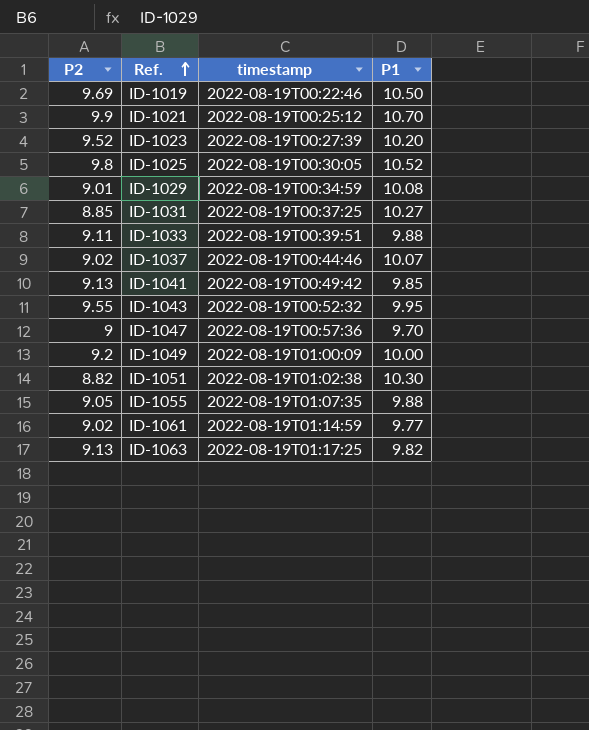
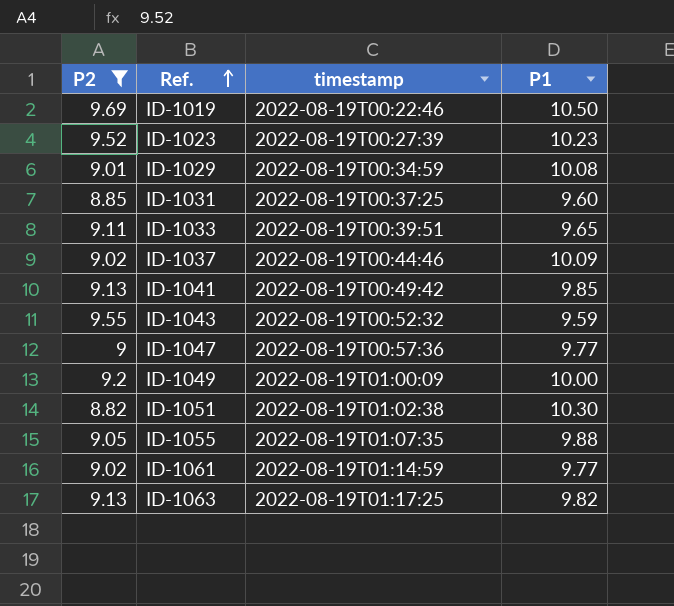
filter: none -> P2 <= 9.69
ID-1023 | P1: 10.20 -> 10.23
ID-1031 | P1: 10.27 -> 9.60
ID-1033 | P1: 9.88 -> 9.65
ID-1037 | P1: 10.07 -> 10.09
ID-1043 | P1: 9.95 -> 9.59
ID-1047 | P1: 9.70 -> 9.77

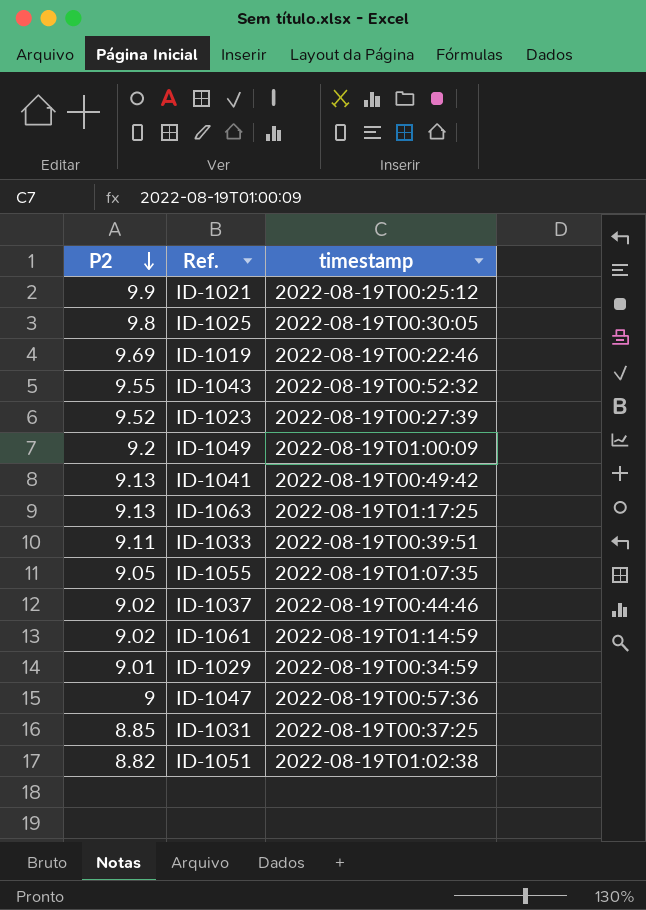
filter: P2 <= 9.69 -> none
row order: Ref. ascending -> P2 descending
column P1 | position: 4 -> none

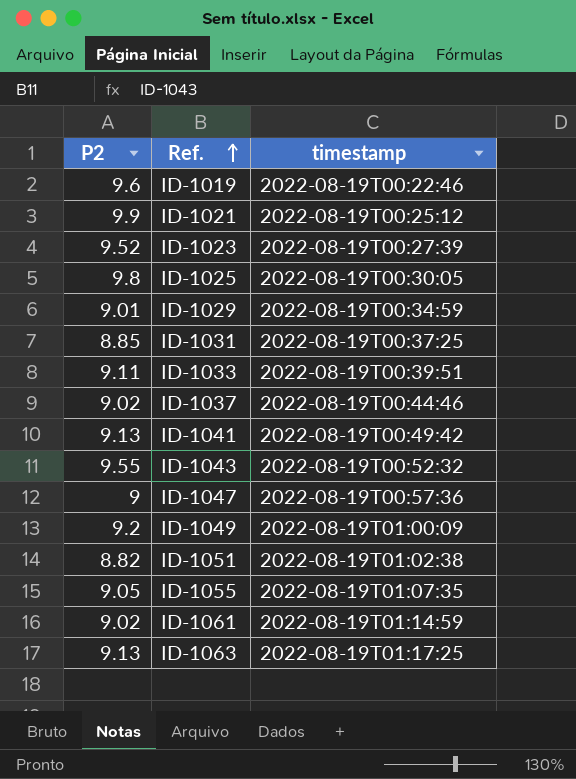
row order: P2 descending -> Ref. ascending
ID-1019 | P2: 9.69 -> 9.6

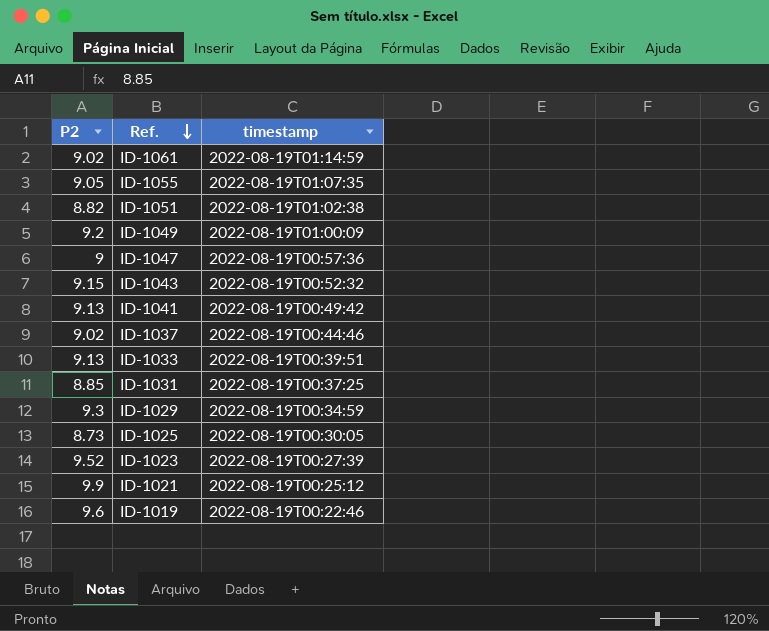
row order: Ref. ascending -> Ref. descending
row ID-1063: 9.13 | 2022-08-19T01:17:25 -> none
ID-1043 | P2: 9.55 -> 9.15
ID-1033 | P2: 9.11 -> 9.13
ID-1029 | P2: 9.01 -> 9.3
ID-1025 | P2: 9.8 -> 8.73

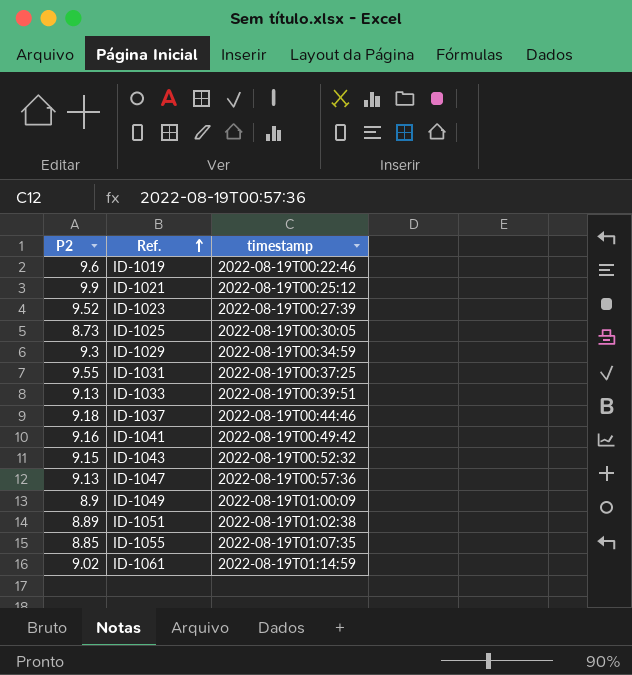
row order: Ref. descending -> Ref. ascending
ID-1031 | P2: 8.85 -> 9.55
ID-1037 | P2: 9.02 -> 9.18
ID-1041 | P2: 9.13 -> 9.16
ID-1047 | P2: 9 -> 9.13
ID-1049 | P2: 9.2 -> 8.9
ID-1051 | P2: 8.82 -> 8.89
ID-1055 | P2: 9.05 -> 8.85

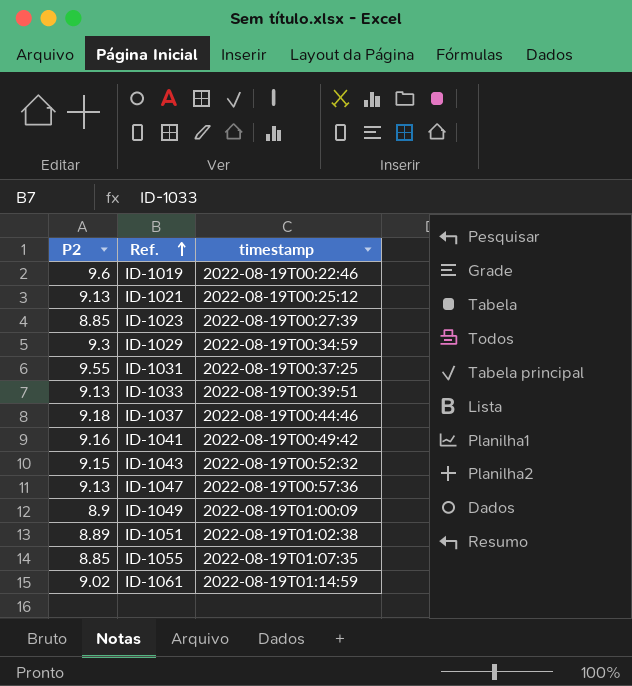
row ID-1025: 8.73 | 2022-08-19T00:30:05 -> none
ID-1021 | P2: 9.9 -> 9.13
ID-1023 | P2: 9.52 -> 8.85

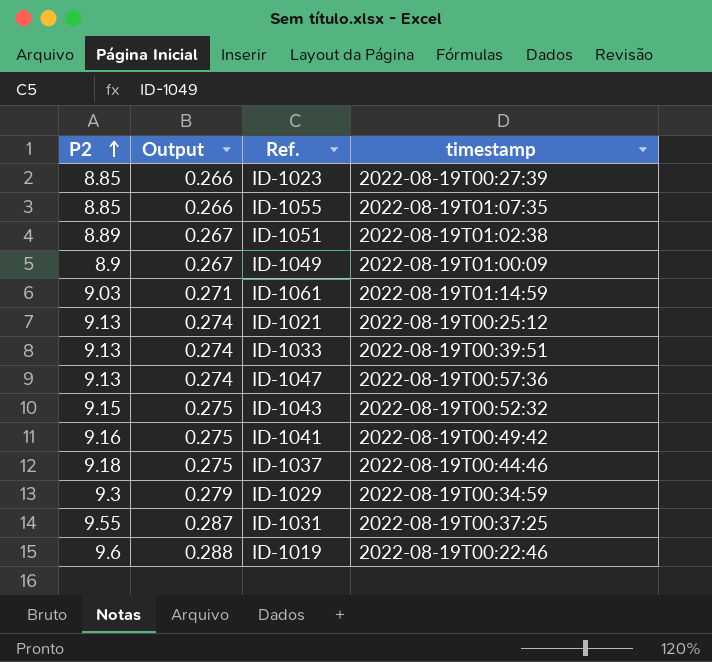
row order: Ref. ascending -> P2 ascending
column Output | formula: none -> [P2] * 0.03
ID-1061 | P2: 9.02 -> 9.03

